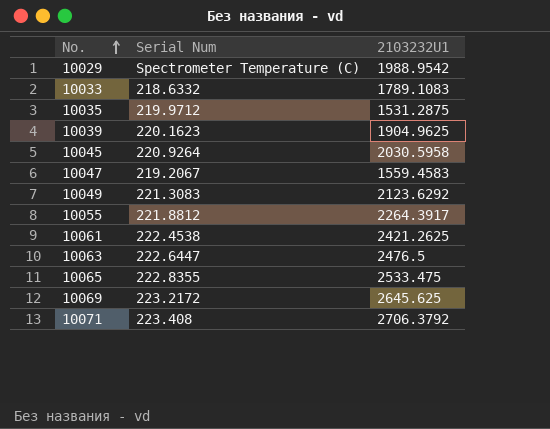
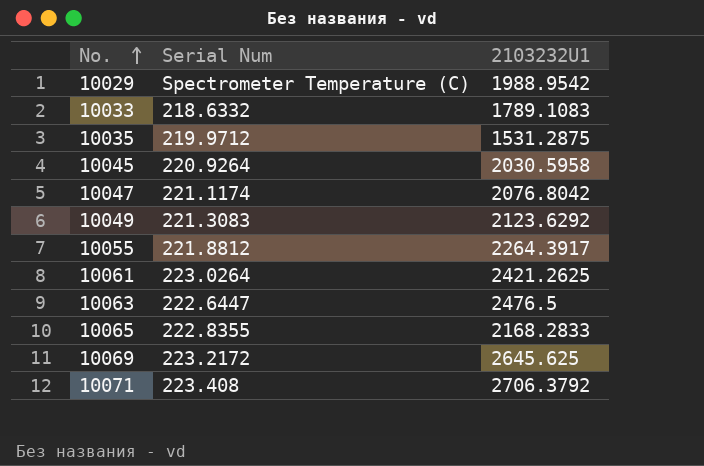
row 10039: 220.1623 | 1904.9625 -> none
10047 | Serial Num: 219.2067 -> 221.1174
10047 | 2103232U1: 1559.4583 -> 2076.8042
10061 | Serial Num: 222.4538 -> 223.0264
10065 | 2103232U1: 2533.475 -> 2168.2833

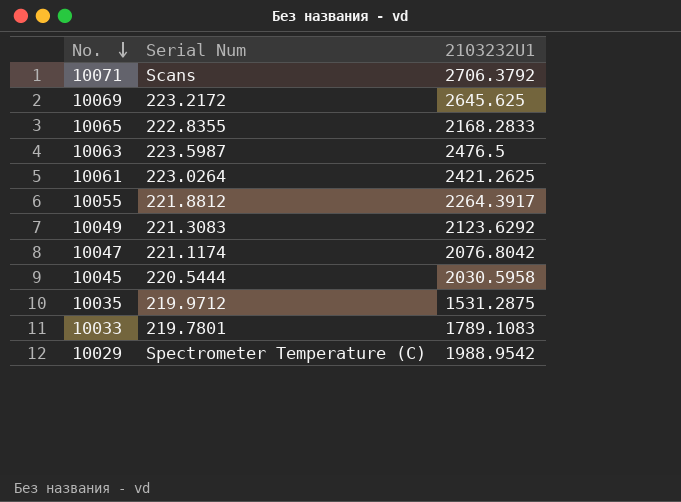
row order: No. ascending -> No. descending
10071 | Serial Num: 223.408 -> Scans
10063 | Serial Num: 222.6447 -> 223.5987
10045 | Serial Num: 220.9264 -> 220.5444
10033 | Serial Num: 218.6332 -> 219.7801

